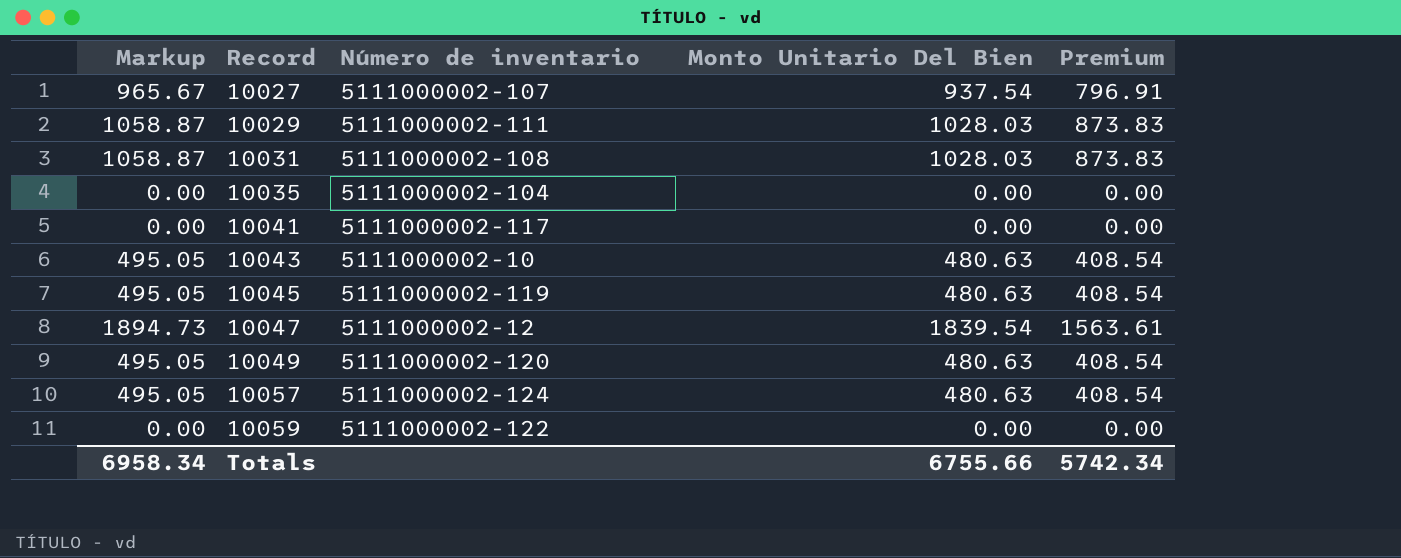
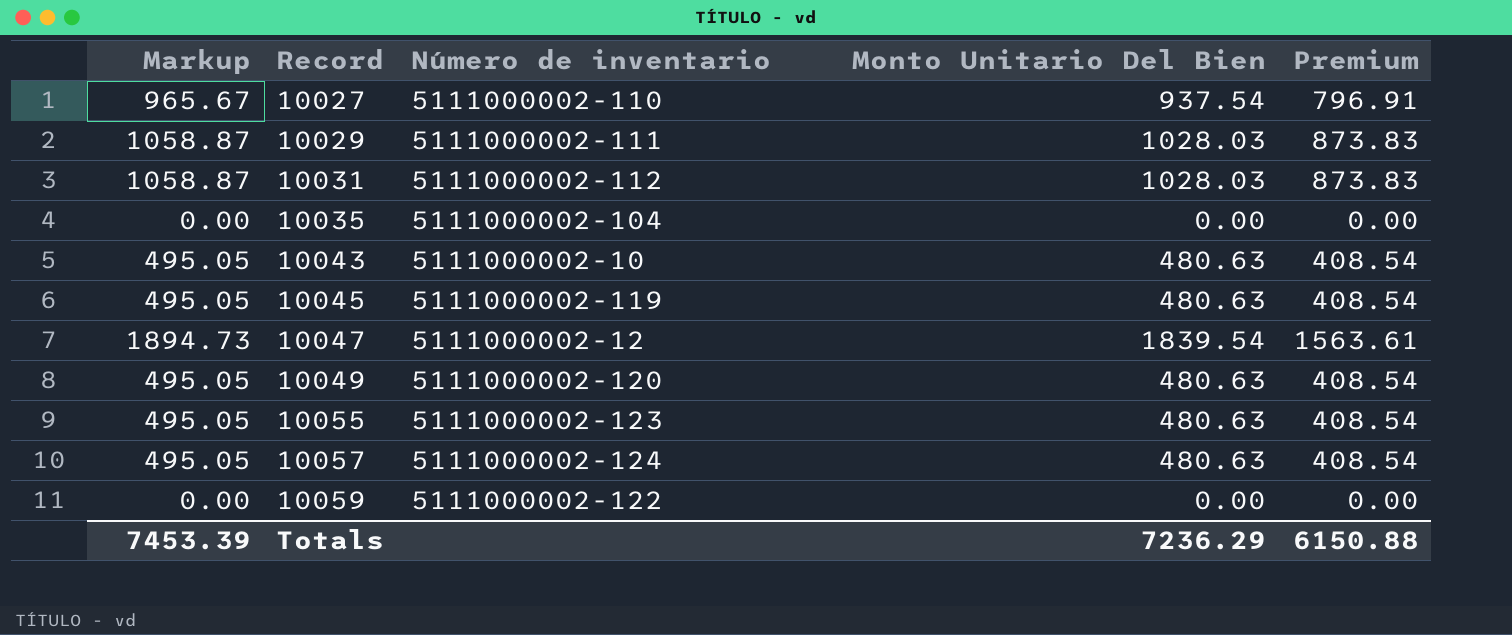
row 10041: 0.00 | 5111000002-117 | 0.00 | 0.00 -> none
10027 | Número de inventario: 5111000002-107 -> 5111000002-110
10031 | Número de inventario: 5111000002-108 -> 5111000002-112
row 10055: none -> 495.05 | 5111000002-123 | 480.63 | 408.54
Totals | Markup: 6958.34 -> 7453.39
Totals | Monto Unitario Del Bien: 6755.66 -> 7236.29
Totals | Premium: 5742.34 -> 6150.88

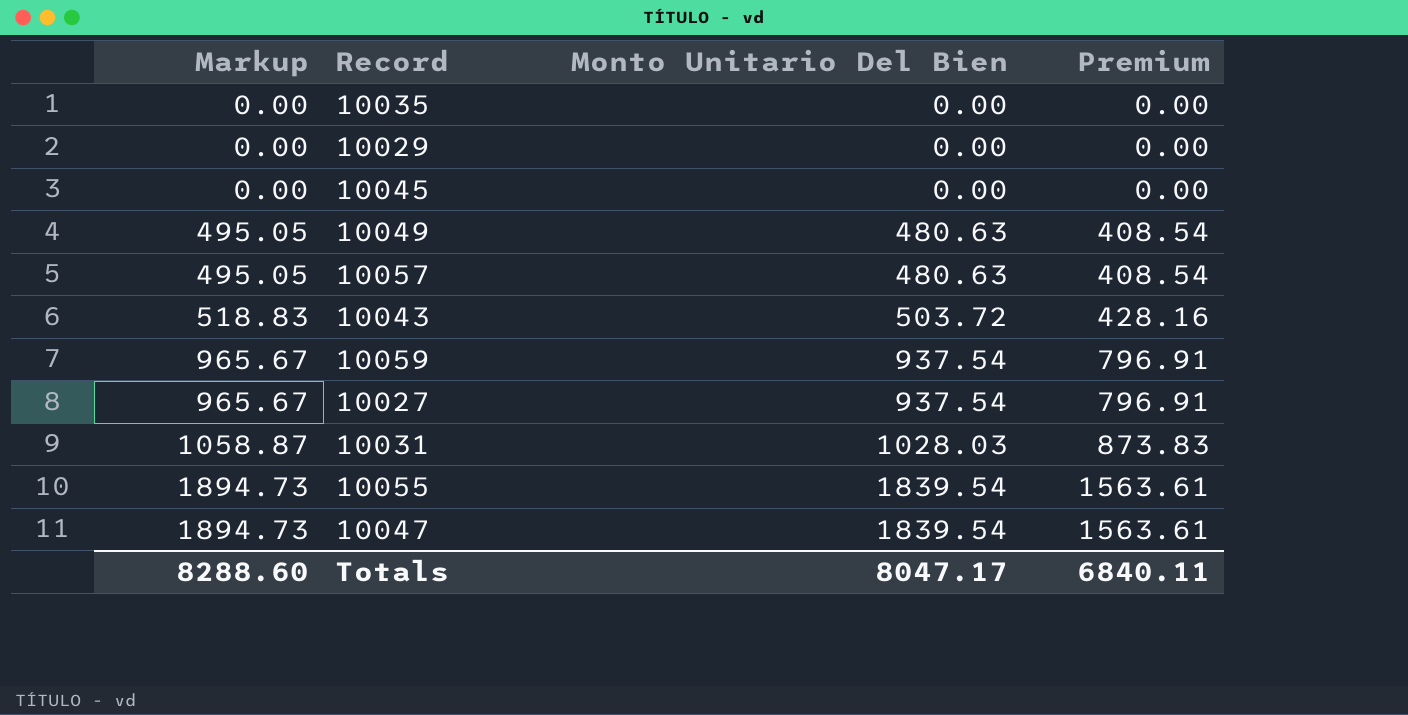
row order: Record ascending -> Markup ascending
column Número de inventario | position: 3 -> none
10029 | Markup: 1058.87 -> 0.00
10029 | Monto Unitario Del Bien: 1028.03 -> 0.00
10029 | Premium: 873.83 -> 0.00
10045 | Markup: 495.05 -> 0.00
10045 | Monto Unitario Del Bien: 480.63 -> 0.00
10045 | Premium: 408.54 -> 0.00
10043 | Markup: 495.05 -> 518.83
10043 | Monto Unitario Del Bien: 480.63 -> 503.72
10043 | Premium: 408.54 -> 428.16
10059 | Markup: 0.00 -> 965.67
10059 | Monto Unitario Del Bien: 0.00 -> 937.54
10059 | Premium: 0.00 -> 796.91
10055 | Markup: 495.05 -> 1894.73
10055 | Monto Unitario Del Bien: 480.63 -> 1839.54
10055 | Premium: 408.54 -> 1563.61
Totals | Markup: 7453.39 -> 8288.60
Totals | Monto Unitario Del Bien: 7236.29 -> 8047.17
Totals | Premium: 6150.88 -> 6840.11

